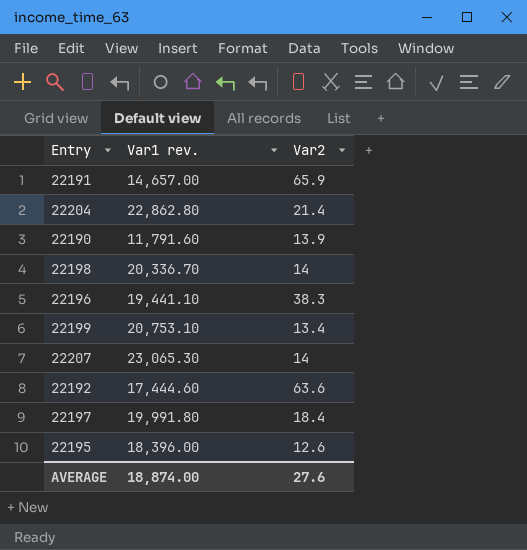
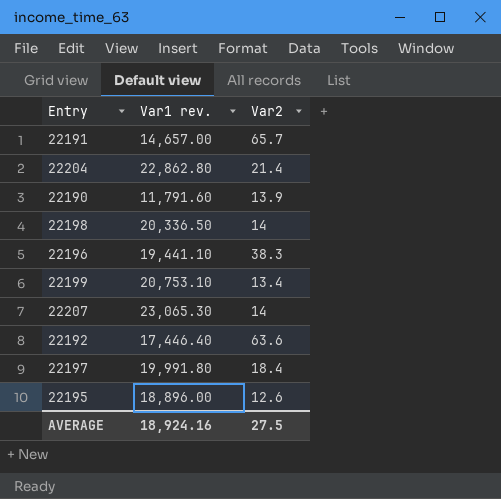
22191 | Var2: 65.9 -> 65.7
22198 | Var1 rev.: 20,336.70 -> 20,336.50
22192 | Var1 rev.: 17,444.60 -> 17,446.40
22195 | Var1 rev.: 18,396.00 -> 18,896.00
AVERAGE | Var1 rev.: 18,874.00 -> 18,924.16
AVERAGE | Var2: 27.6 -> 27.5

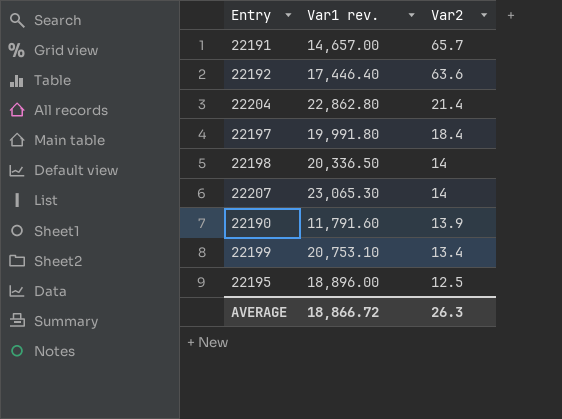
row order: none -> Var2 descending
row 22196: 19,441.10 | 38.3 -> none
22195 | Var2: 12.6 -> 12.5
AVERAGE | Var1 rev.: 18,924.16 -> 18,866.72
AVERAGE | Var2: 27.5 -> 26.3

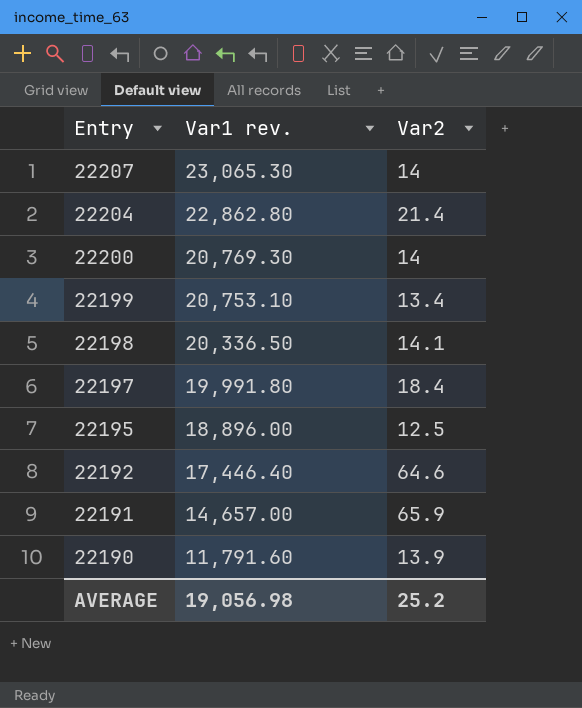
row order: Var2 descending -> Entry descending
row 22200: none -> 20,769.30 | 14
22198 | Var2: 14 -> 14.1
22192 | Var2: 63.6 -> 64.6
22191 | Var2: 65.7 -> 65.9
AVERAGE | Var1 rev.: 18,866.72 -> 19,056.98
AVERAGE | Var2: 26.3 -> 25.2

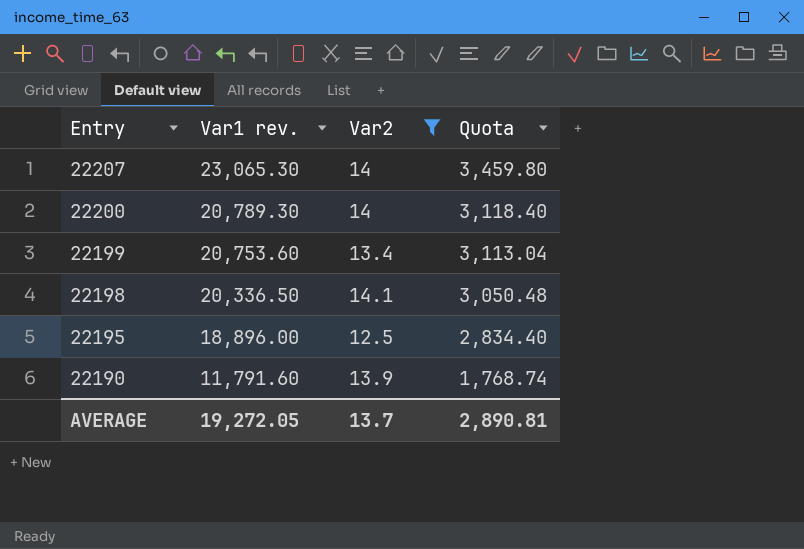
filter: none -> Var2 <= 14.1
column Quota | formula: none -> [Var1 rev.] * 0.15
22200 | Var1 rev.: 20,769.30 -> 20,789.30
22199 | Var1 rev.: 20,753.10 -> 20,753.60
AVERAGE | Var1 rev.: 19,056.98 -> 19,272.05
AVERAGE | Var2: 25.2 -> 13.7

